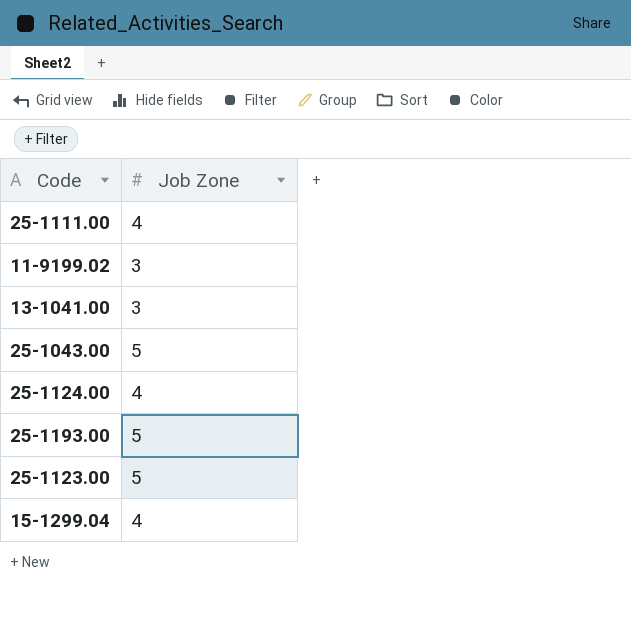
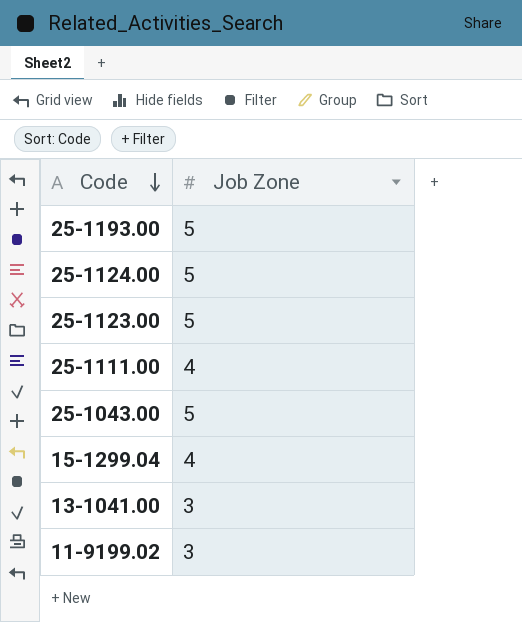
row order: none -> Code descending
25-1124.00 | Job Zone: 4 -> 5

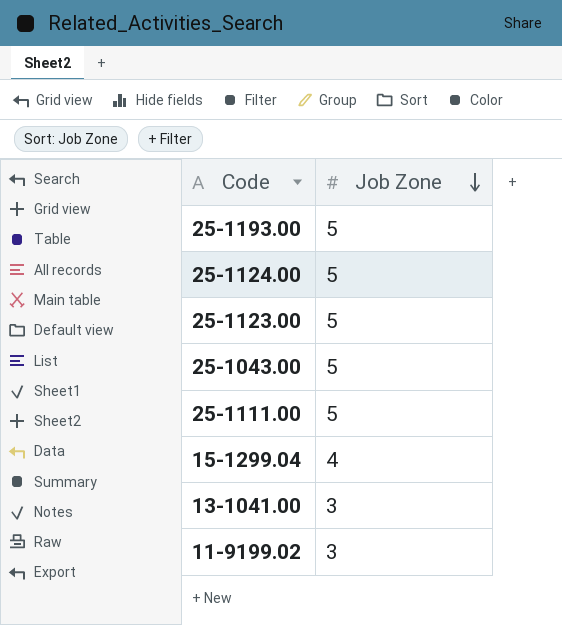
row order: Code descending -> Job Zone descending
25-1111.00 | Job Zone: 4 -> 5

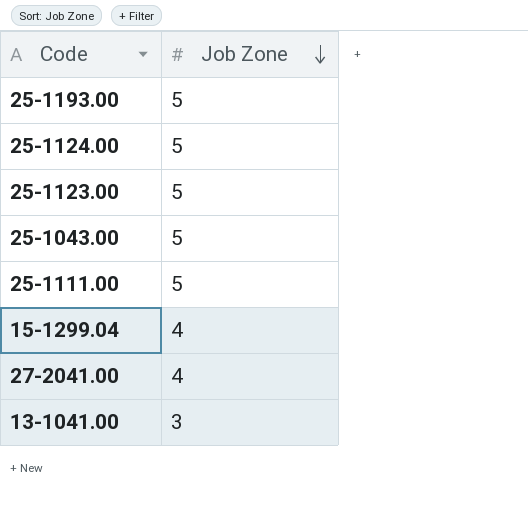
row 11-9199.02: 3 -> none
row 27-2041.00: none -> 4

